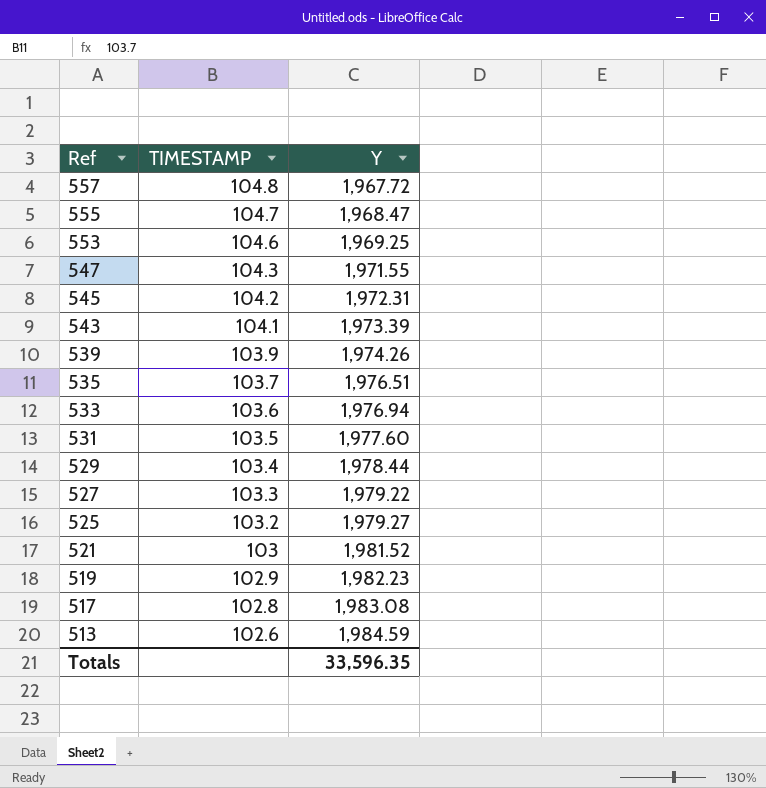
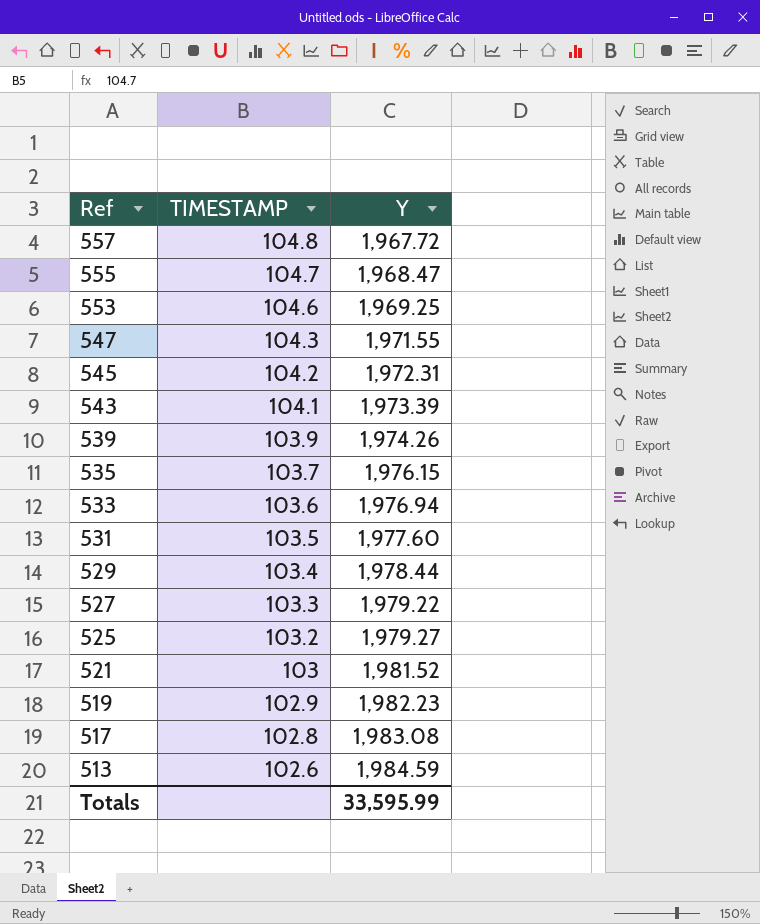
535 | Y: 1,976.51 -> 1,976.15
Totals | Y: 33,596.35 -> 33,595.99

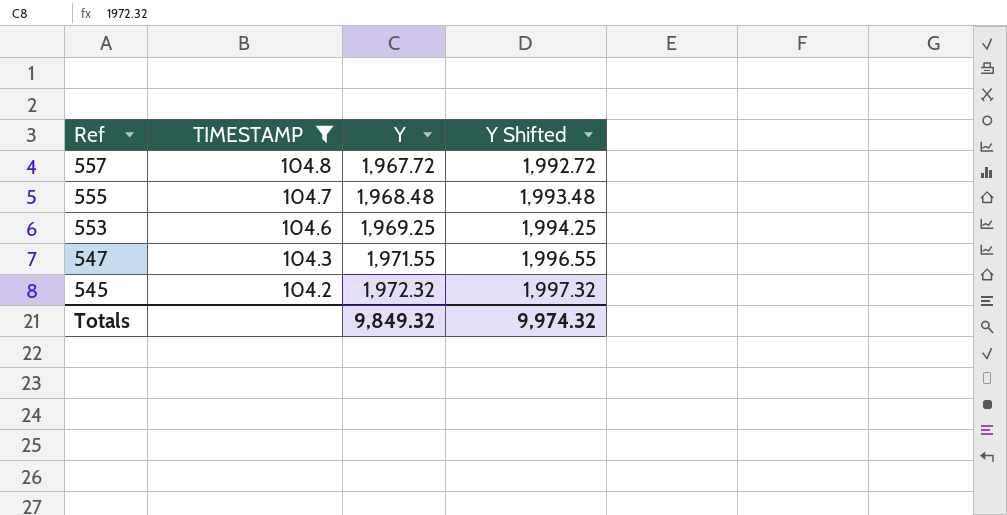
filter: none -> TIMESTAMP >= 104.2
column Y Shifted | formula: none -> [Y] + 25
555 | Y: 1,968.47 -> 1,968.48
545 | Y: 1,972.31 -> 1,972.32
Totals | Y: 33,595.99 -> 9,849.32

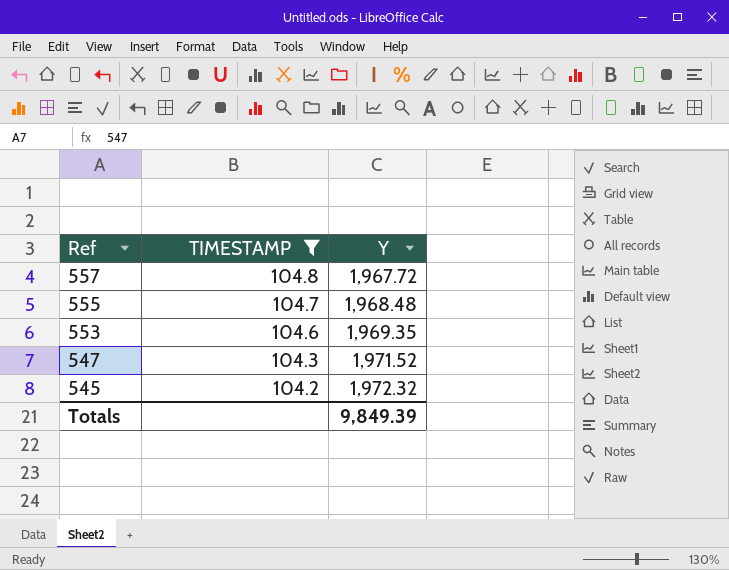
column Y Shifted | formula: [Y] + 25 -> none
553 | Y: 1,969.25 -> 1,969.35
547 | Y: 1,971.55 -> 1,971.52
Totals | Y: 9,849.32 -> 9,849.39

